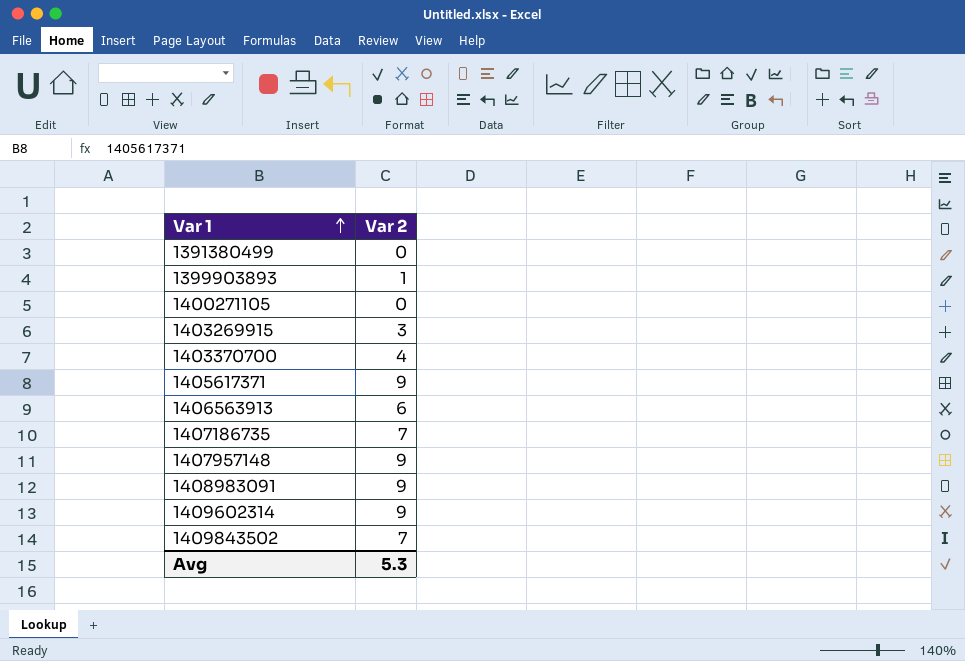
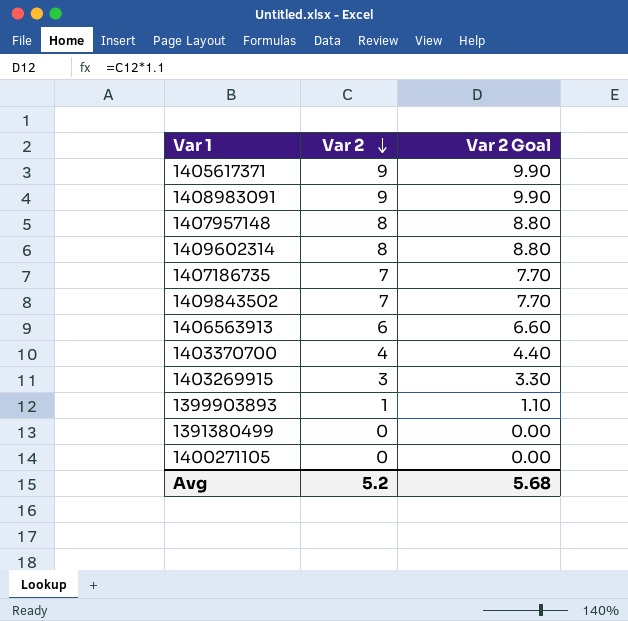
row order: Var 1 ascending -> Var 2 descending
column Var 2 Goal | formula: none -> [Var 2] * 1.1
1407957148 | Var 2: 9 -> 8
1409602314 | Var 2: 9 -> 8
Avg | Var 2: 5.3 -> 5.2

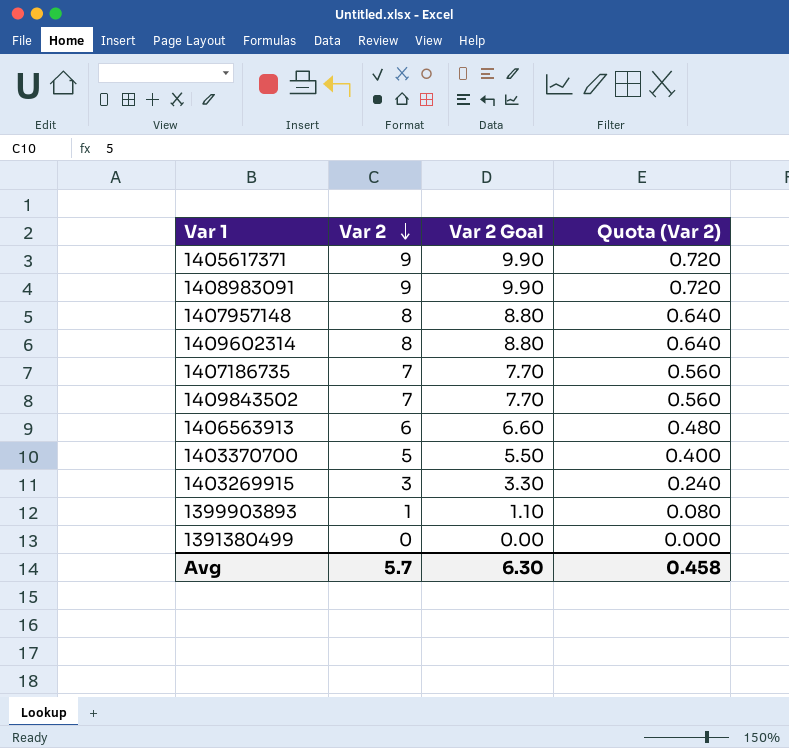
column Quota (Var 2) | formula: none -> [Var 2] * 0.08
row 1400271105: 0 | 0.00 -> none
1403370700 | Var 2: 4 -> 5
1403370700 | Var 2 Goal: 4.40 -> 5.50
Avg | Var 2: 5.2 -> 5.7
Avg | Var 2 Goal: 5.68 -> 6.30

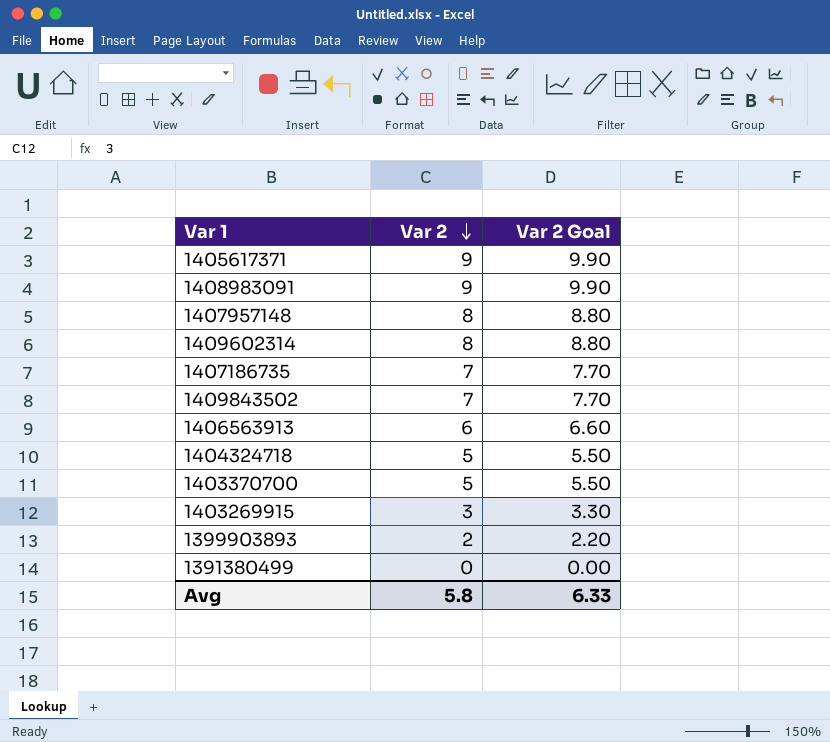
column Quota (Var 2) | formula: [Var 2] * 0.08 -> none
row 1404324718: none -> 5 | 5.50
1399903893 | Var 2: 1 -> 2
1399903893 | Var 2 Goal: 1.10 -> 2.20
Avg | Var 2: 5.7 -> 5.8
Avg | Var 2 Goal: 6.30 -> 6.33

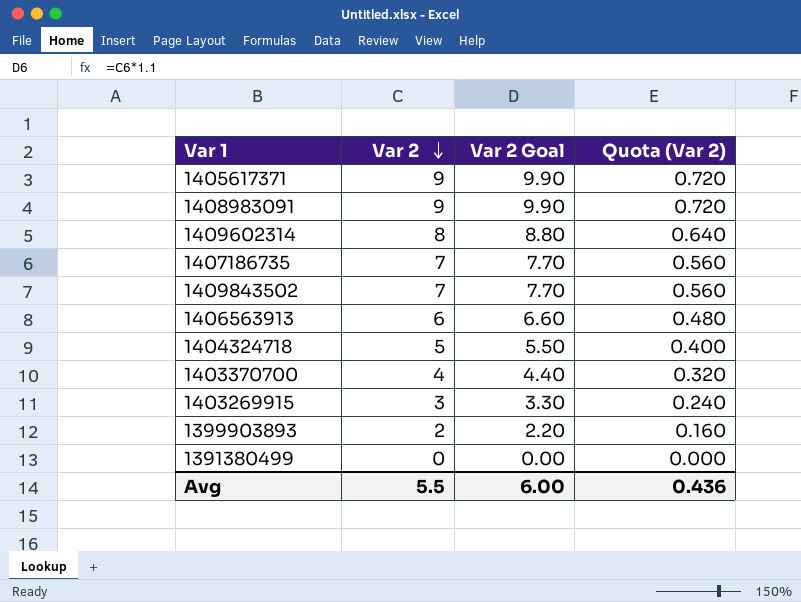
column Quota (Var 2) | formula: none -> [Var 2] * 0.08
row 1407957148: 8 | 8.80 -> none
1403370700 | Var 2: 5 -> 4
1403370700 | Var 2 Goal: 5.50 -> 4.40
Avg | Var 2: 5.8 -> 5.5
Avg | Var 2 Goal: 6.33 -> 6.00

